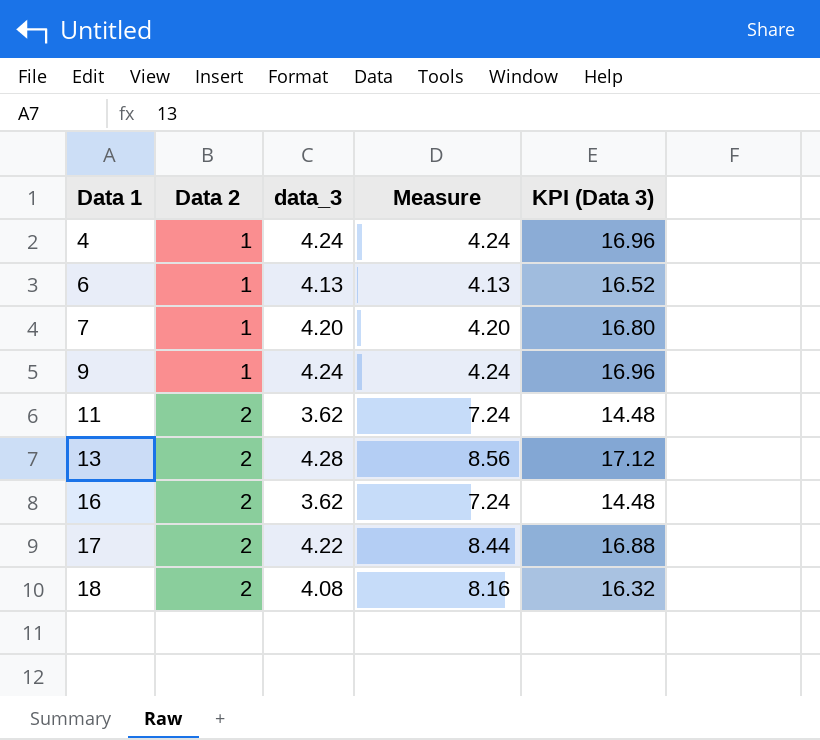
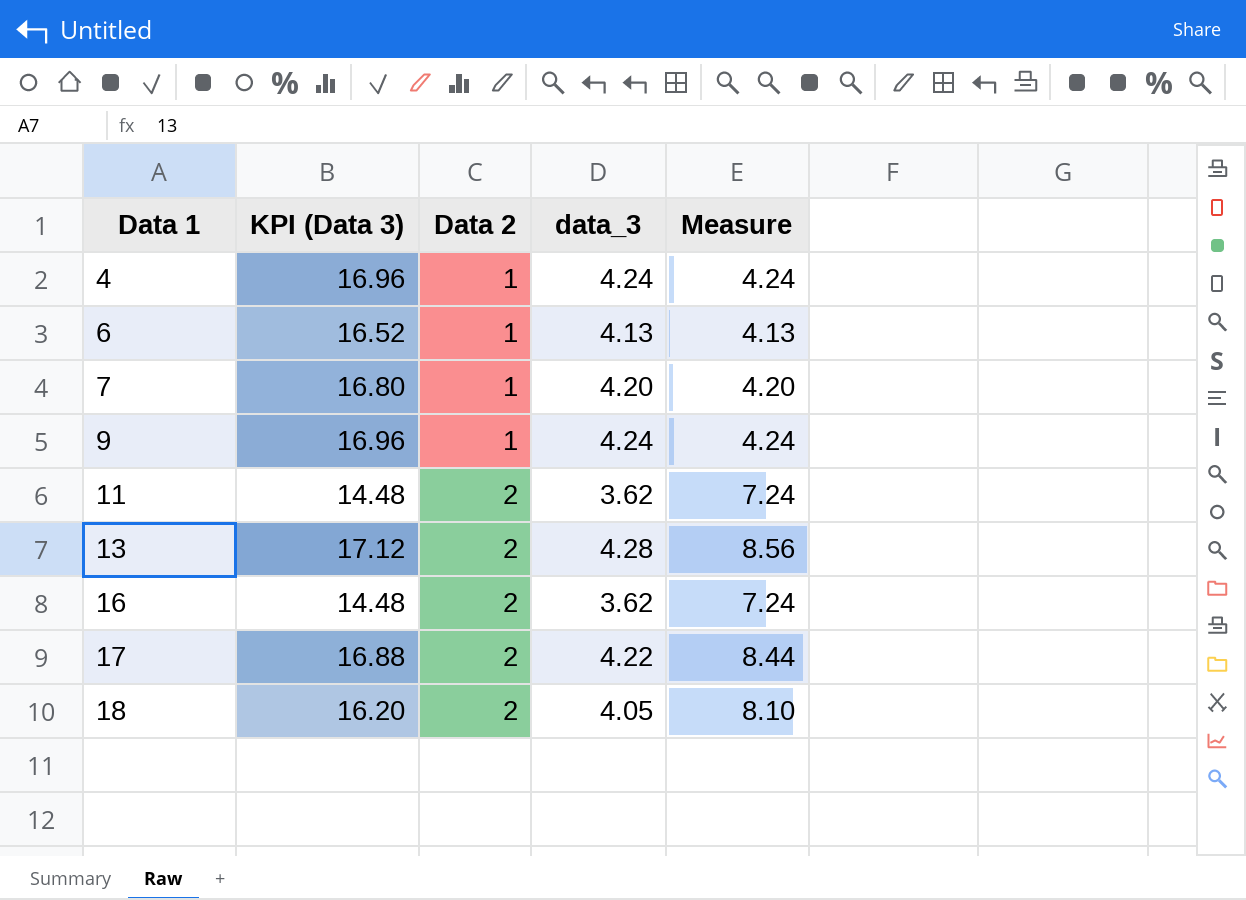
column KPI (Data 3) | position: 5 -> 2
18 | KPI (Data 3): 16.32 -> 16.20
18 | data_3: 4.08 -> 4.05
18 | Measure: 8.16 -> 8.10

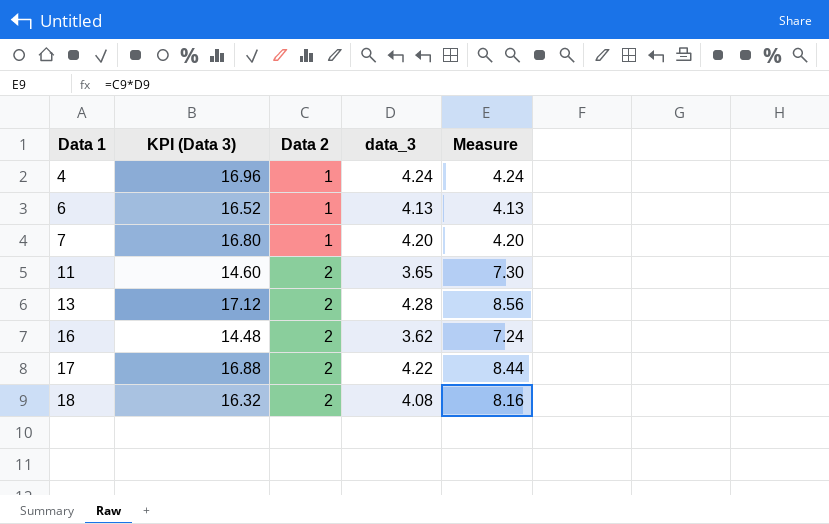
row 9: 16.96 | 1 | 4.24 | 4.24 -> none
11 | KPI (Data 3): 14.48 -> 14.60
11 | data_3: 3.62 -> 3.65
11 | Measure: 7.24 -> 7.30
18 | KPI (Data 3): 16.20 -> 16.32
18 | data_3: 4.05 -> 4.08
18 | Measure: 8.10 -> 8.16

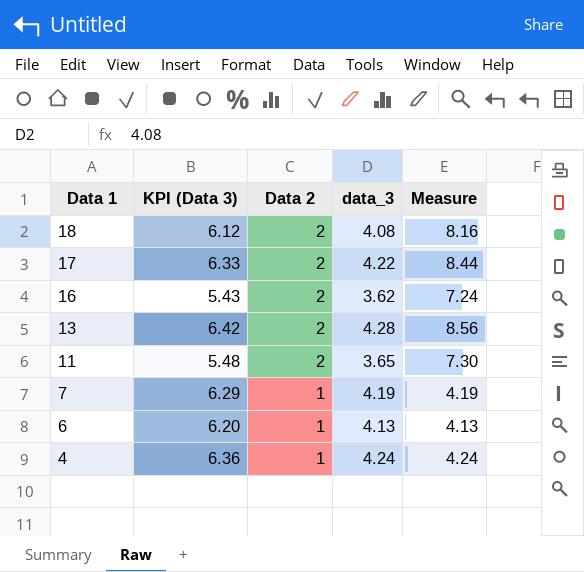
row order: Data 1 ascending -> Data 1 descending
column KPI (Data 3) | formula: [data_3] * 4 -> [data_3] * 1.5
7 | data_3: 4.20 -> 4.19
7 | Measure: 4.20 -> 4.19

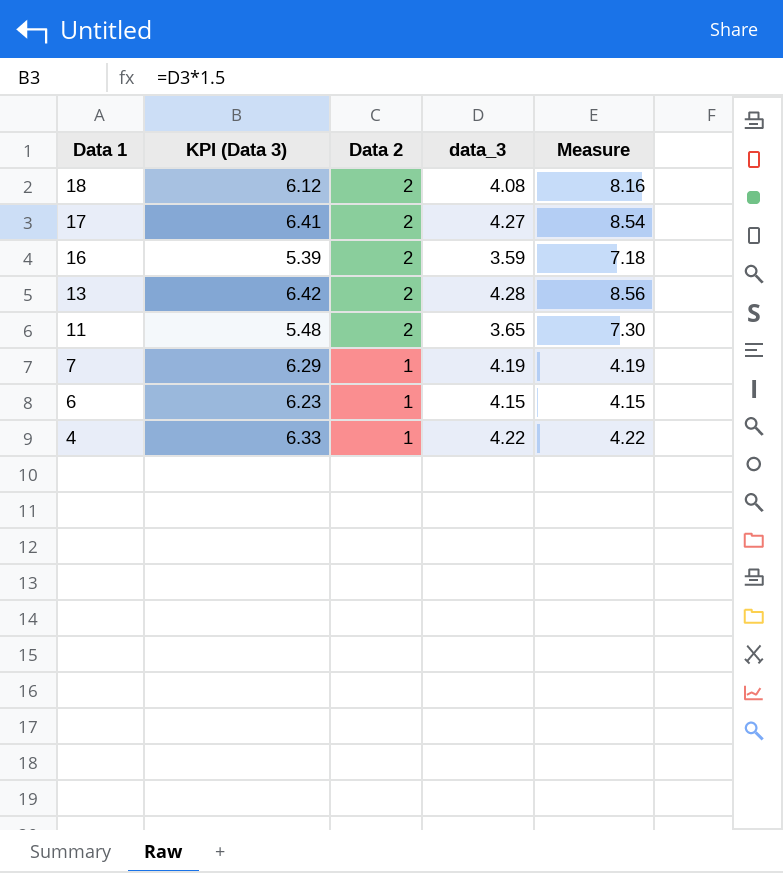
17 | KPI (Data 3): 6.33 -> 6.41
17 | data_3: 4.22 -> 4.27
17 | Measure: 8.44 -> 8.54
16 | KPI (Data 3): 5.43 -> 5.39
16 | data_3: 3.62 -> 3.59
16 | Measure: 7.24 -> 7.18
6 | KPI (Data 3): 6.20 -> 6.23
6 | data_3: 4.13 -> 4.15
6 | Measure: 4.13 -> 4.15
4 | KPI (Data 3): 6.36 -> 6.33
4 | data_3: 4.24 -> 4.22
4 | Measure: 4.24 -> 4.22

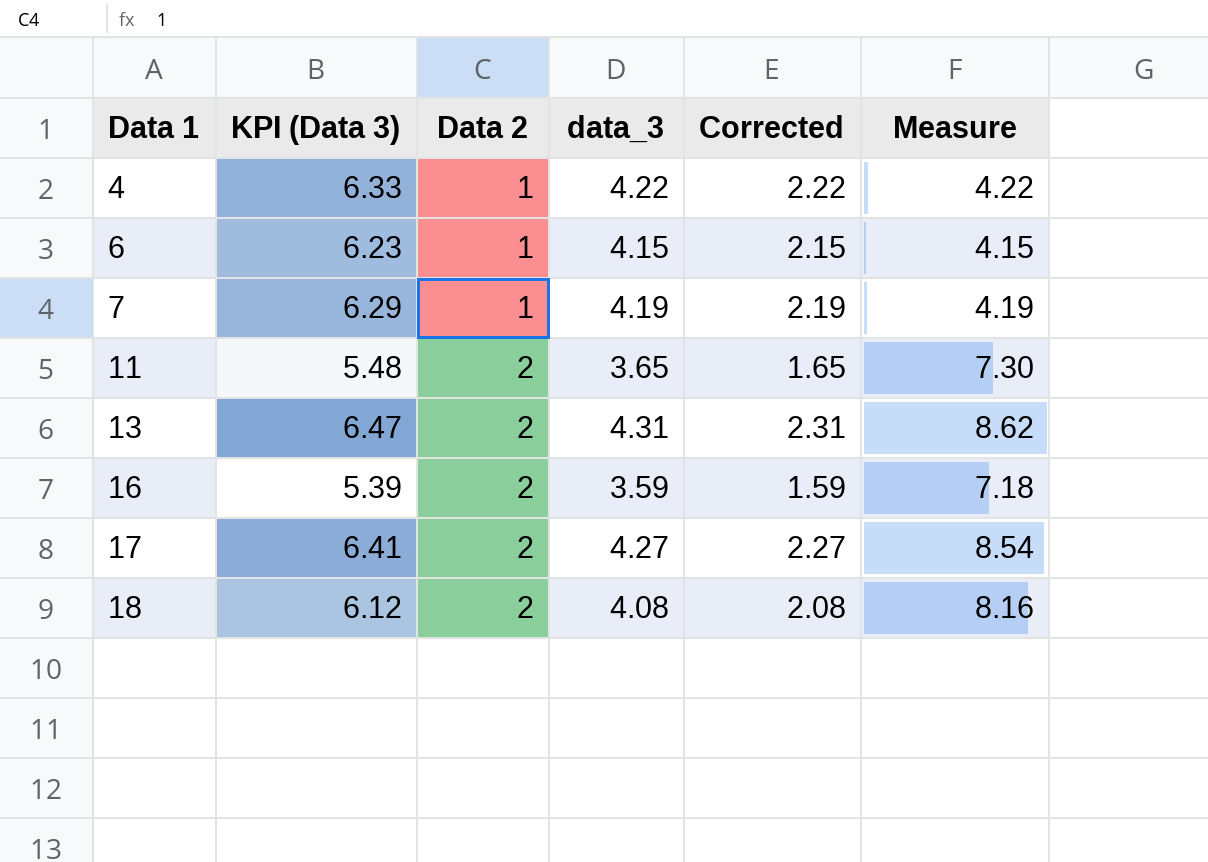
row order: Data 1 descending -> Data 1 ascending
column Corrected | formula: none -> [data_3] - 2
13 | KPI (Data 3): 6.42 -> 6.47
13 | data_3: 4.28 -> 4.31
13 | Measure: 8.56 -> 8.62

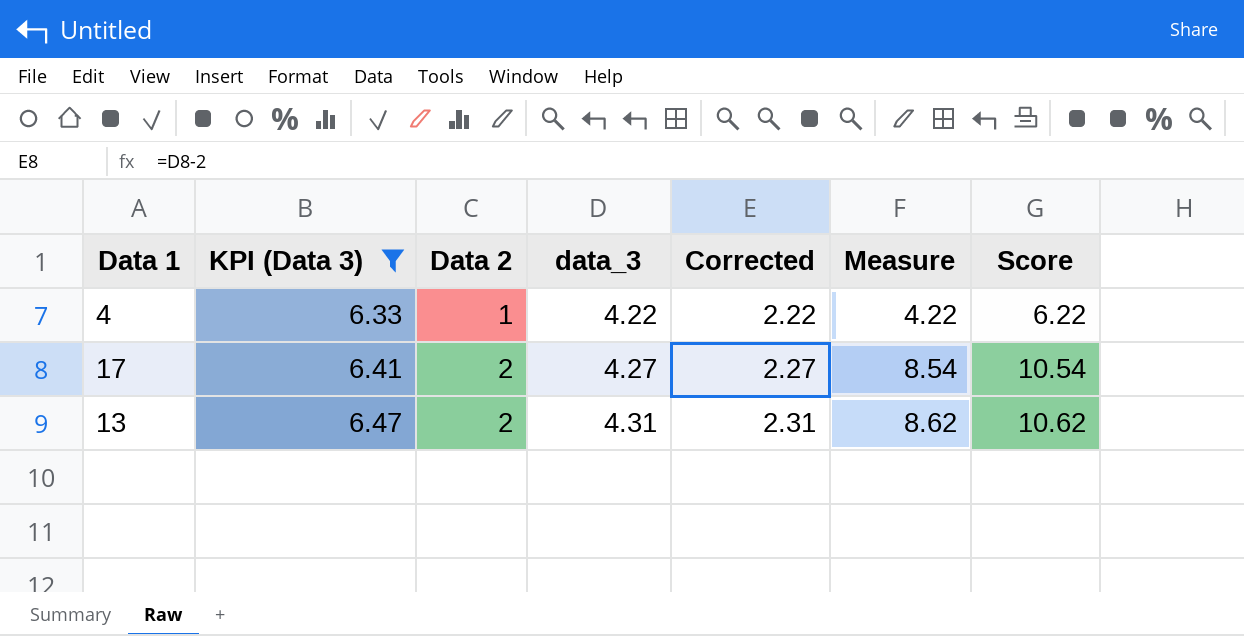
filter: none -> KPI (Data 3) >= 6.33
row order: Data 1 ascending -> KPI (Data 3) ascending
column Score | formula: none -> [Measure] + 2

